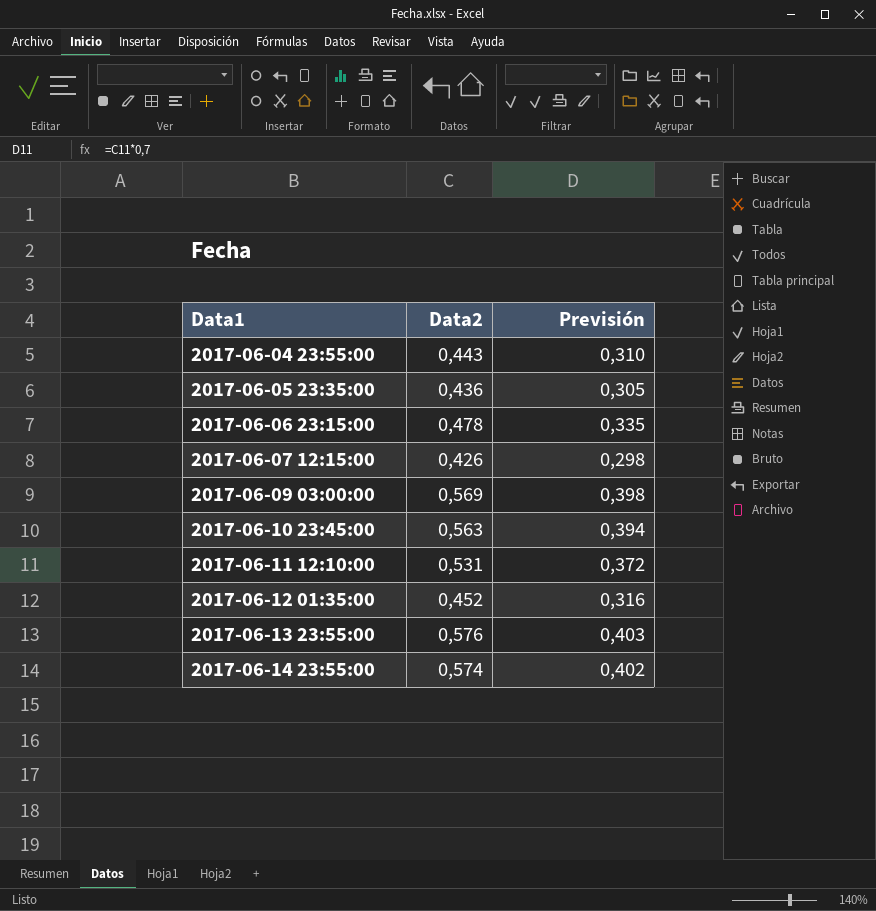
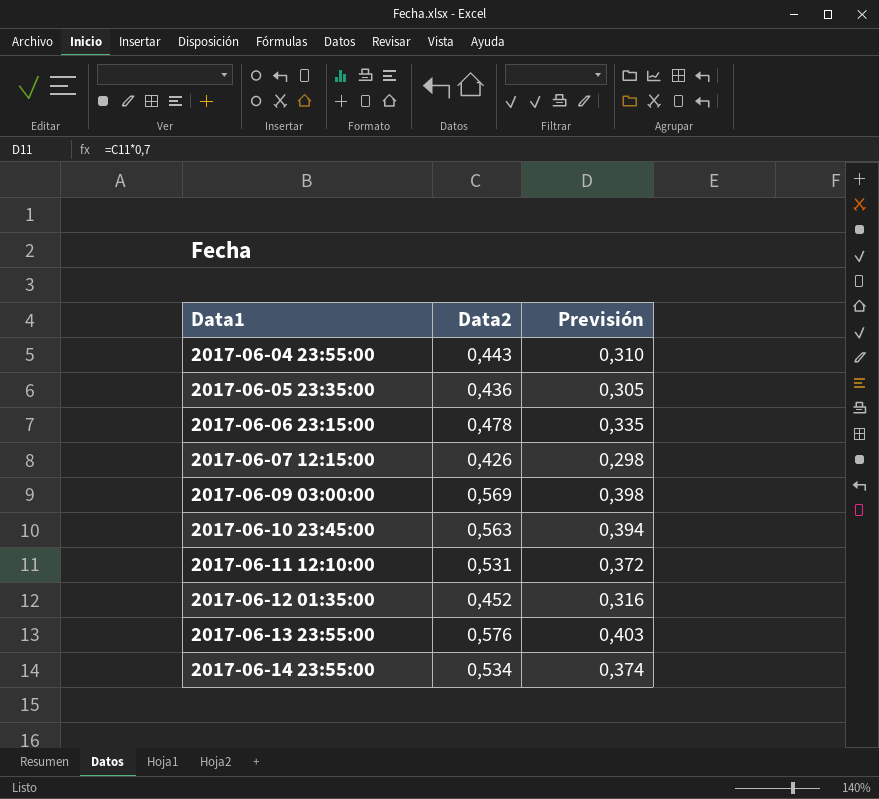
2017-06-14 23:55:00 | Data2: 0,574 -> 0,534
2017-06-14 23:55:00 | Previsión: 0,402 -> 0,374

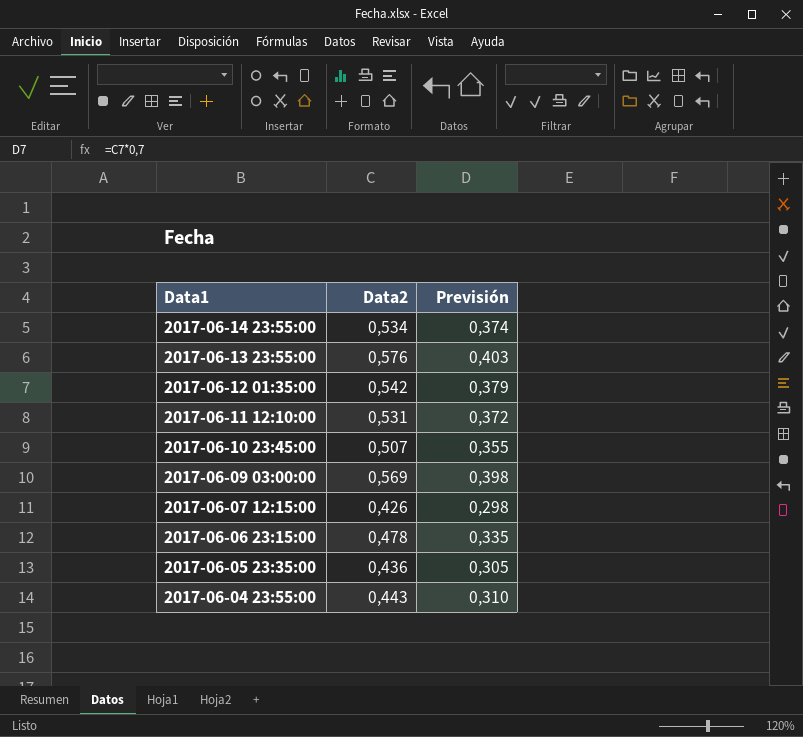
row order: Data1 ascending -> Data1 descending
2017-06-12 01:35:00 | Data2: 0,452 -> 0,542
2017-06-12 01:35:00 | Previsión: 0,316 -> 0,379
2017-06-10 23:45:00 | Data2: 0,563 -> 0,507
2017-06-10 23:45:00 | Previsión: 0,394 -> 0,355

